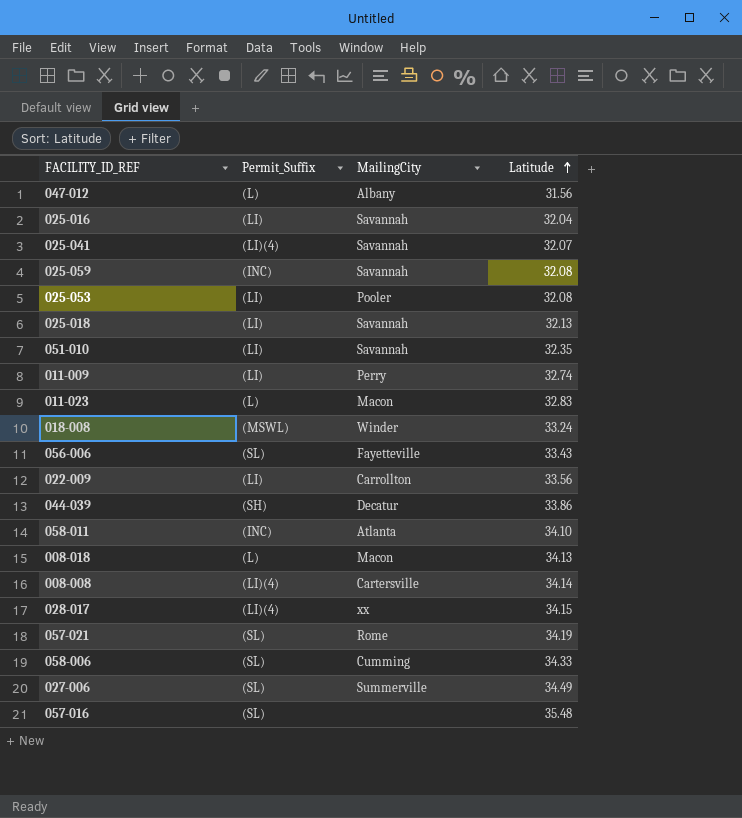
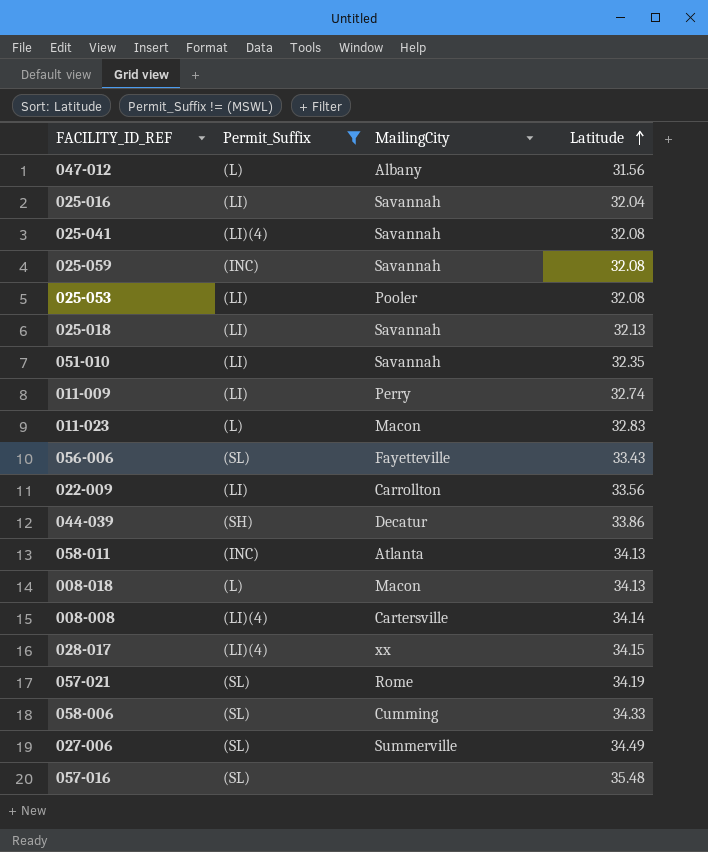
filter: none -> Permit_Suffix != (MSWL)
025-041 | Latitude: 32.07 -> 32.08
058-011 | Latitude: 34.10 -> 34.13

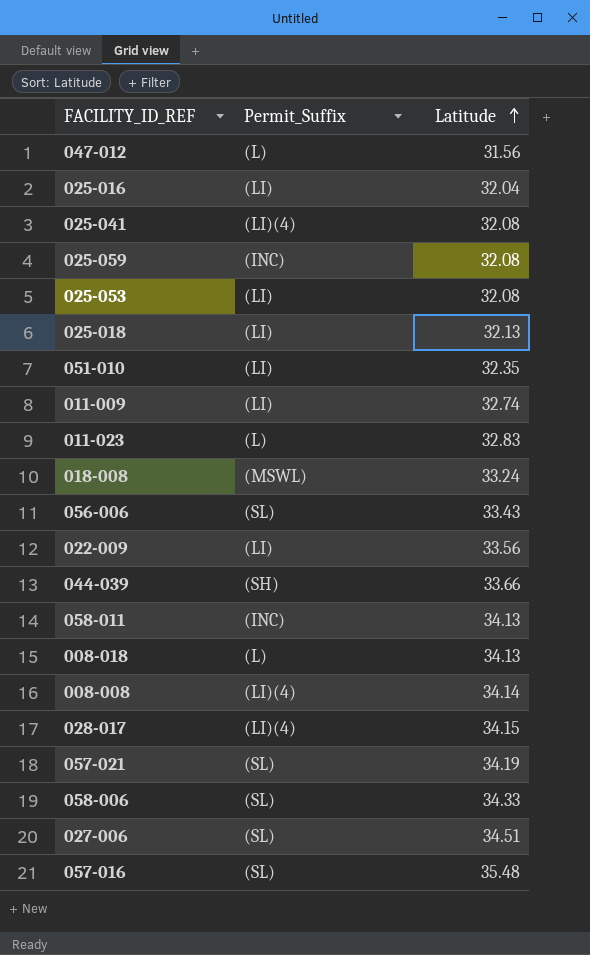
filter: Permit_Suffix != (MSWL) -> none
column MailingCity | position: 3 -> none
044-039 | Latitude: 33.86 -> 33.66
027-006 | Latitude: 34.49 -> 34.51

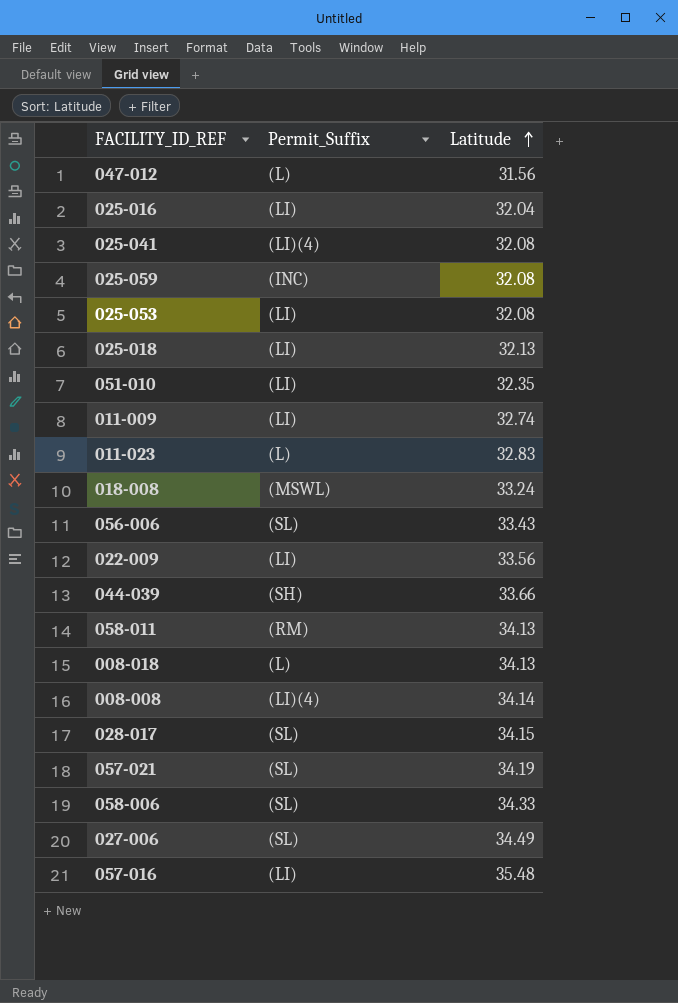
058-011 | Permit_Suffix: (INC) -> (RM)
028-017 | Permit_Suffix: (LI)(4) -> (SL)
027-006 | Latitude: 34.51 -> 34.49
057-016 | Permit_Suffix: (SL) -> (LI)

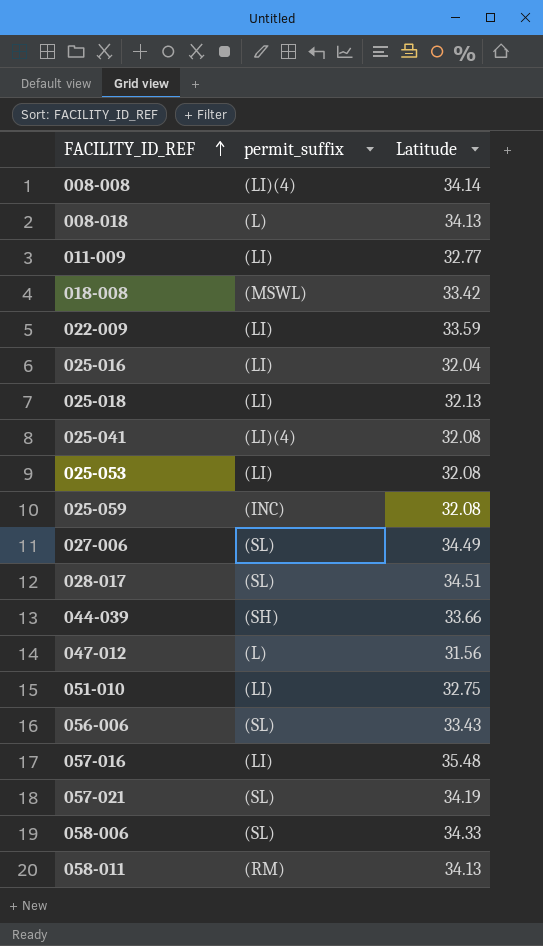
row order: Latitude ascending -> FACILITY_ID_REF ascending
column name: Permit_Suffix -> permit_suffix
row 011-023: (L) | 32.83 -> none
011-009 | Latitude: 32.74 -> 32.77
018-008 | Latitude: 33.24 -> 33.42
022-009 | Latitude: 33.56 -> 33.59
028-017 | Latitude: 34.15 -> 34.51
051-010 | Latitude: 32.35 -> 32.75

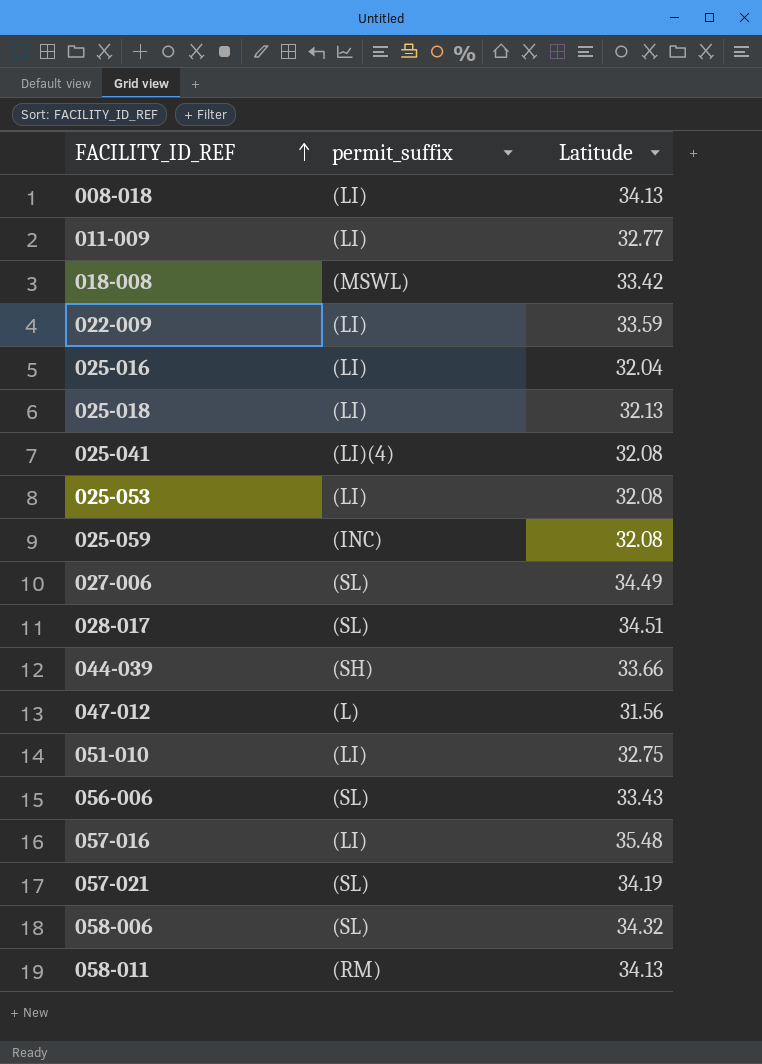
row 008-008: (LI)(4) | 34.14 -> none
008-018 | permit_suffix: (L) -> (LI)
058-006 | Latitude: 34.33 -> 34.32

